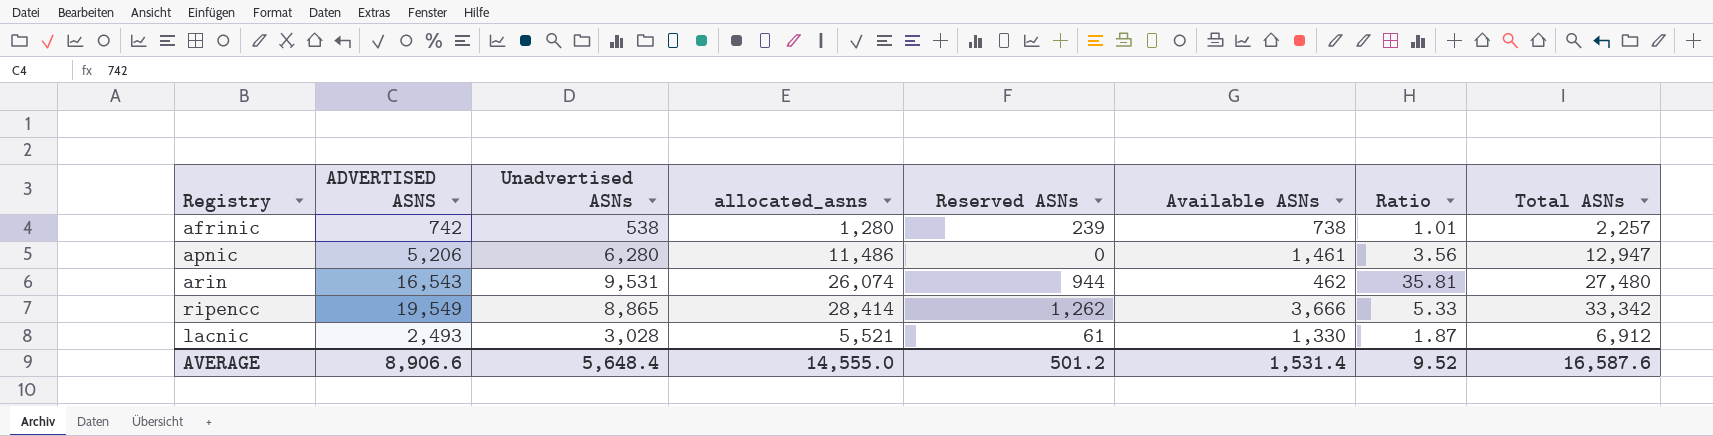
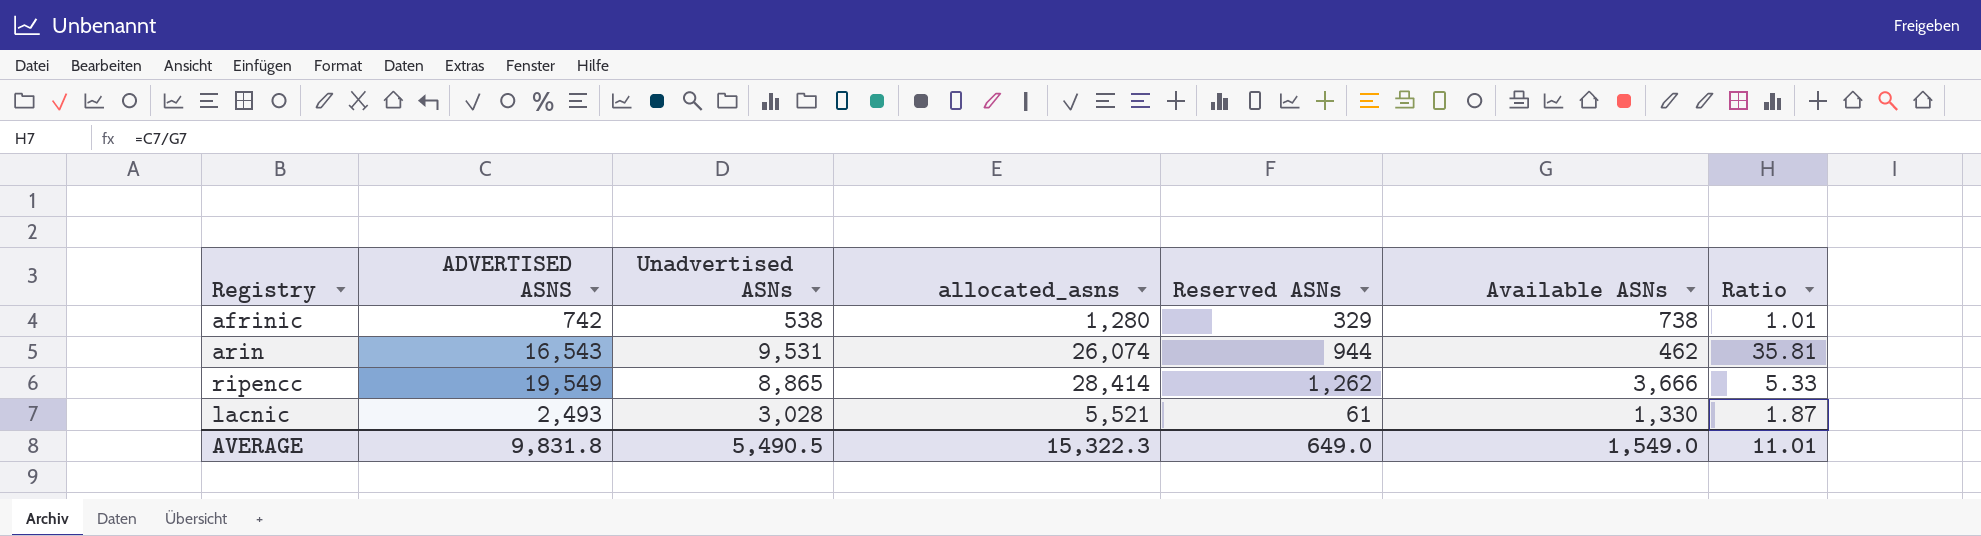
column Total ASNs | formula: [allocated_asns] + [Reserved ASNs] + [Available ASNs] -> none
row apnic: 5,206 | 6,280 | 11,486 | 0 | 1,461 | 3.56 | 12,947 -> none
afrinic | Reserved ASNs: 239 -> 329
AVERAGE | ADVERTISED ASNS: 8,906.6 -> 9,831.8
AVERAGE | Unadvertised ASNs: 5,648.4 -> 5,490.5
AVERAGE | allocated_asns: 14,555.0 -> 15,322.3
AVERAGE | Reserved ASNs: 501.2 -> 649.0
AVERAGE | Available ASNs: 1,531.4 -> 1,549.0
AVERAGE | Ratio: 9.52 -> 11.01

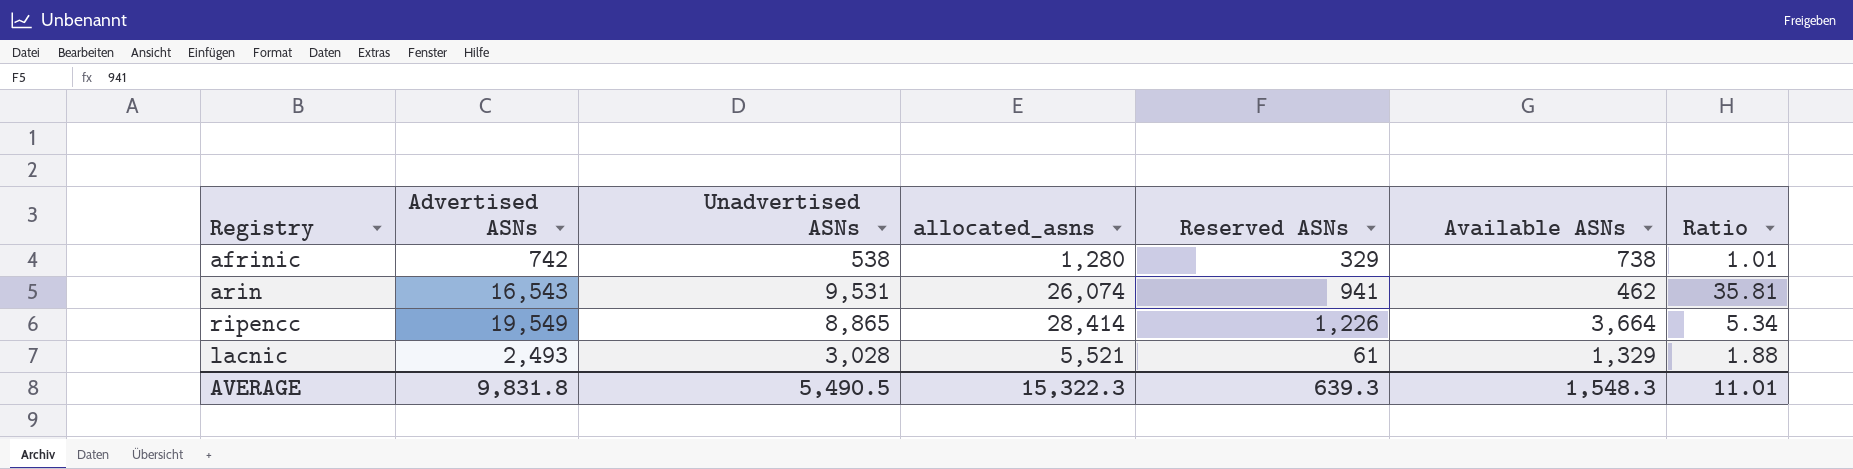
column name: ADVERTISED ASNS -> Advertised ASNs
arin | Reserved ASNs: 944 -> 941
ripencc | Reserved ASNs: 1,262 -> 1,226
ripencc | Available ASNs: 3,666 -> 3,664
ripencc | Ratio: 5.33 -> 5.34
lacnic | Available ASNs: 1,330 -> 1,329
lacnic | Ratio: 1.87 -> 1.88
AVERAGE | Reserved ASNs: 649.0 -> 639.3
AVERAGE | Available ASNs: 1,549.0 -> 1,548.3

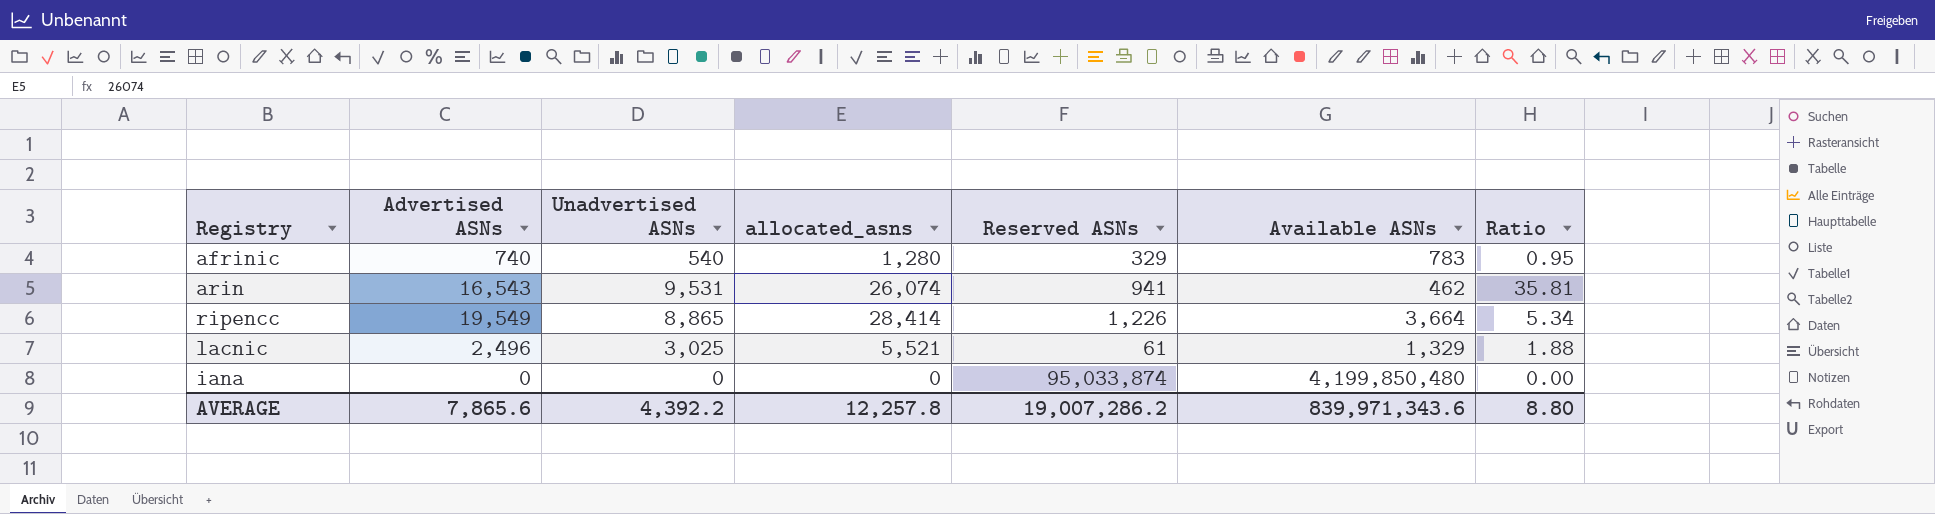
afrinic | Advertised ASNs: 742 -> 740
afrinic | Unadvertised ASNs: 538 -> 540
afrinic | Available ASNs: 738 -> 783
afrinic | Ratio: 1.01 -> 0.95
lacnic | Advertised ASNs: 2,493 -> 2,496
lacnic | Unadvertised ASNs: 3,028 -> 3,025
row iana: none -> 0 | 0 | 0 | 95,033,874 | 4,199,850,480 | 0.00
AVERAGE | Advertised ASNs: 9,831.8 -> 7,865.6
AVERAGE | Unadvertised ASNs: 5,490.5 -> 4,392.2
AVERAGE | allocated_asns: 15,322.3 -> 12,257.8
AVERAGE | Reserved ASNs: 639.3 -> 19,007,286.2
AVERAGE | Available ASNs: 1,548.3 -> 839,971,343.6
AVERAGE | Ratio: 11.01 -> 8.80

